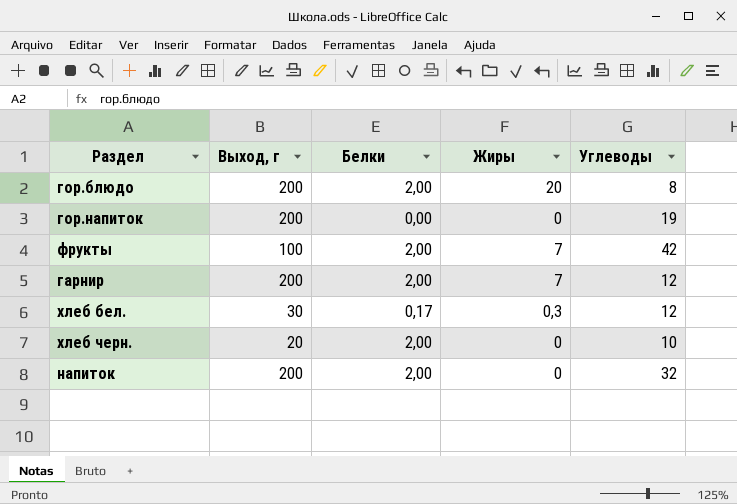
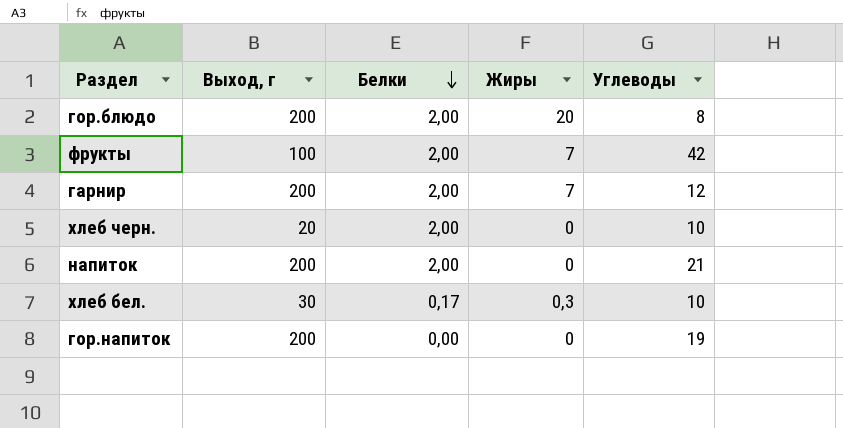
row order: none -> Белки descending
напиток | Углеводы: 32 -> 21
хлеб бел. | Углеводы: 12 -> 10

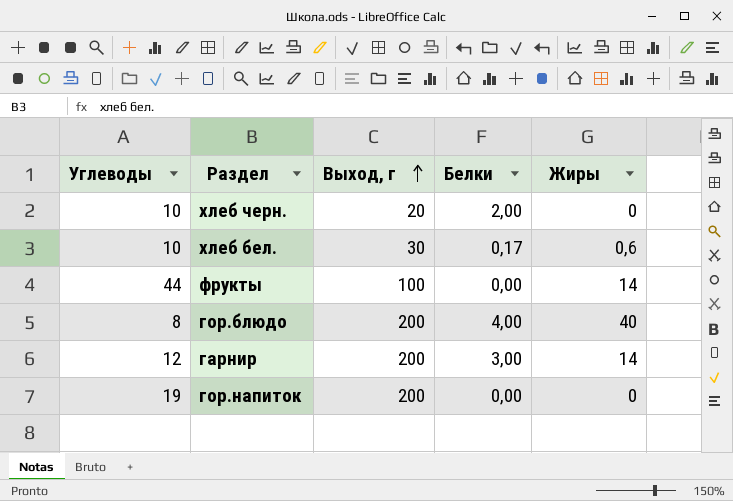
row order: Белки descending -> Выход, г ascending
column Углеводы | position: 5 -> 1
row напиток: 200 | 2,00 | 0 | 21 -> none
хлеб бел. | Жиры: 0,3 -> 0,6
фрукты | Углеводы: 42 -> 44
фрукты | Белки: 2,00 -> 0,00
фрукты | Жиры: 7 -> 14
гор.блюдо | Белки: 2,00 -> 4,00
гор.блюдо | Жиры: 20 -> 40
гарнир | Белки: 2,00 -> 3,00
гарнир | Жиры: 7 -> 14

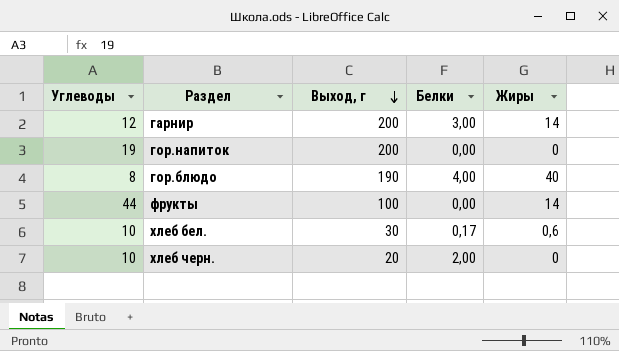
row order: Выход, г ascending -> Выход, г descending
гор.блюдо | Выход, г: 200 -> 190

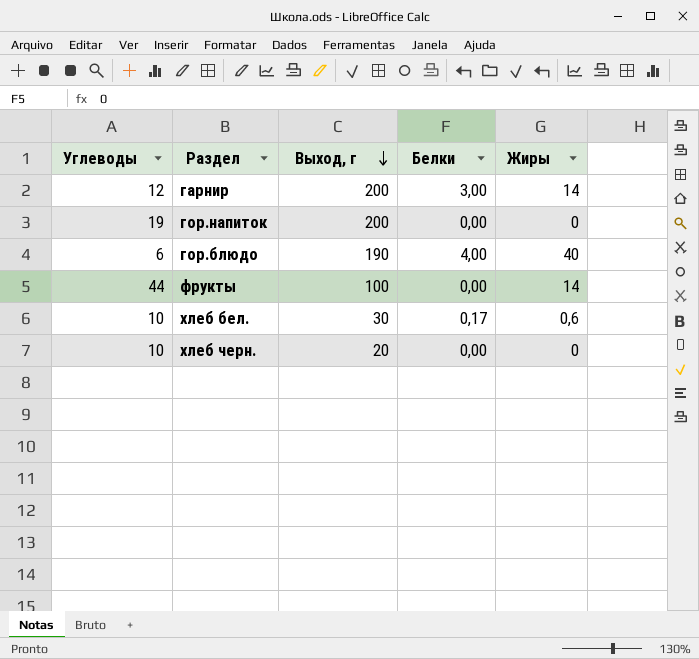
гор.блюдо | Углеводы: 8 -> 6
хлеб черн. | Белки: 2,00 -> 0,00

